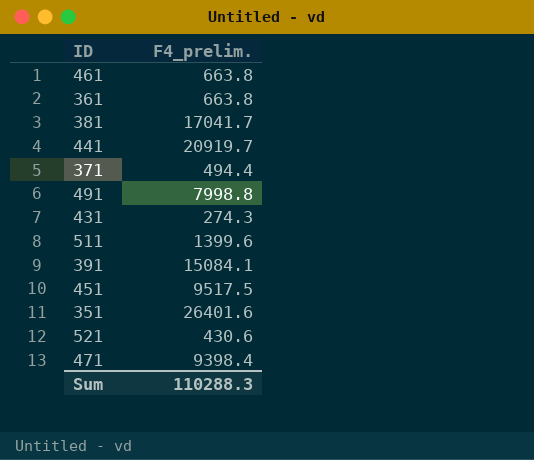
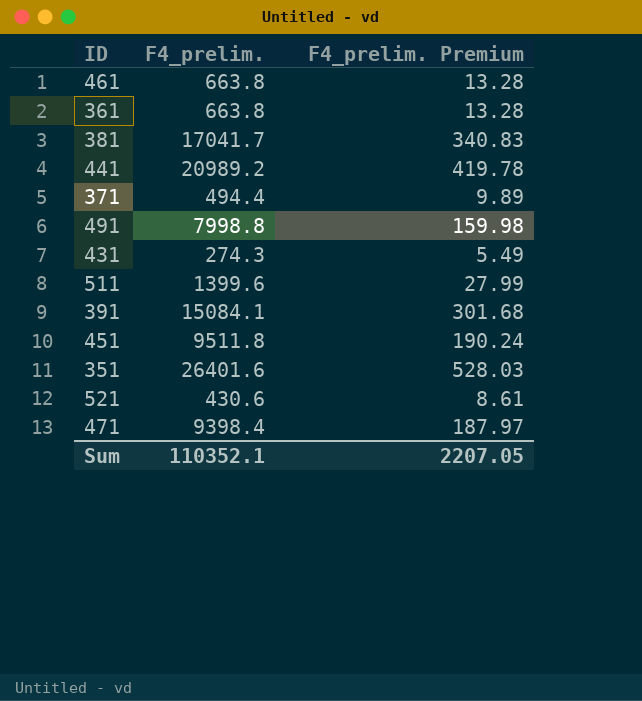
column F4_prelim. Premium | formula: none -> [F4_prelim.] * 0.02
441 | F4_prelim.: 20919.7 -> 20989.2
451 | F4_prelim.: 9517.5 -> 9511.8
Sum | F4_prelim.: 110288.3 -> 110352.1

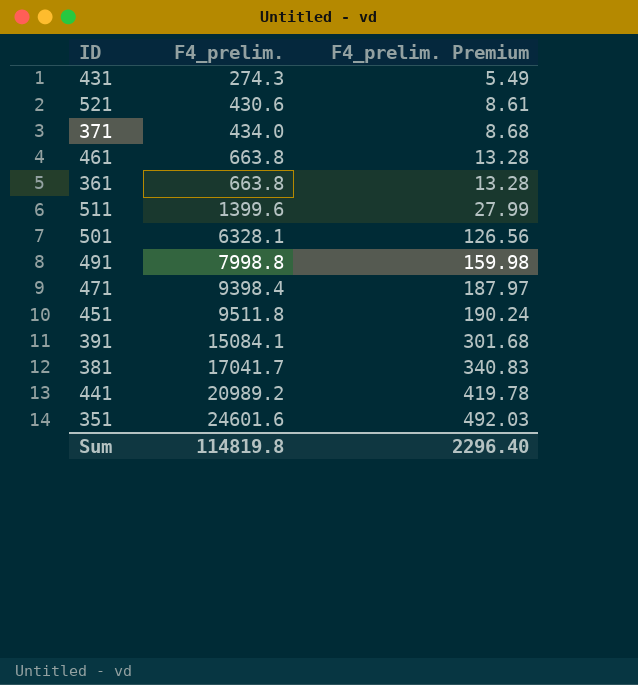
row order: none -> F4_prelim. ascending
371 | F4_prelim.: 494.4 -> 434.0
371 | F4_prelim. Premium: 9.89 -> 8.68
row 501: none -> 6328.1 | 126.56
351 | F4_prelim.: 26401.6 -> 24601.6
351 | F4_prelim. Premium: 528.03 -> 492.03
Sum | F4_prelim.: 110352.1 -> 114819.8
Sum | F4_prelim. Premium: 2207.05 -> 2296.40

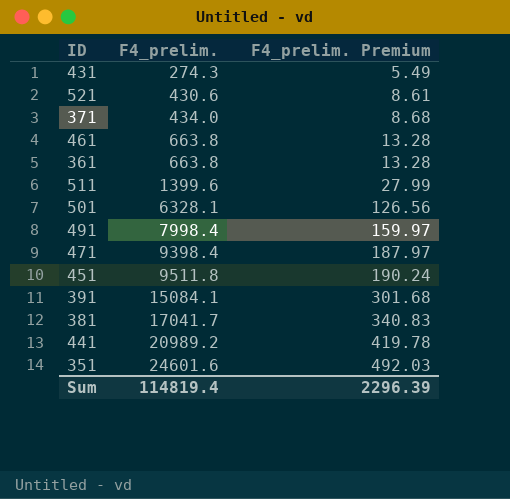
491 | F4_prelim.: 7998.8 -> 7998.4
491 | F4_prelim. Premium: 159.98 -> 159.97
Sum | F4_prelim.: 114819.8 -> 114819.4
Sum | F4_prelim. Premium: 2296.40 -> 2296.39

